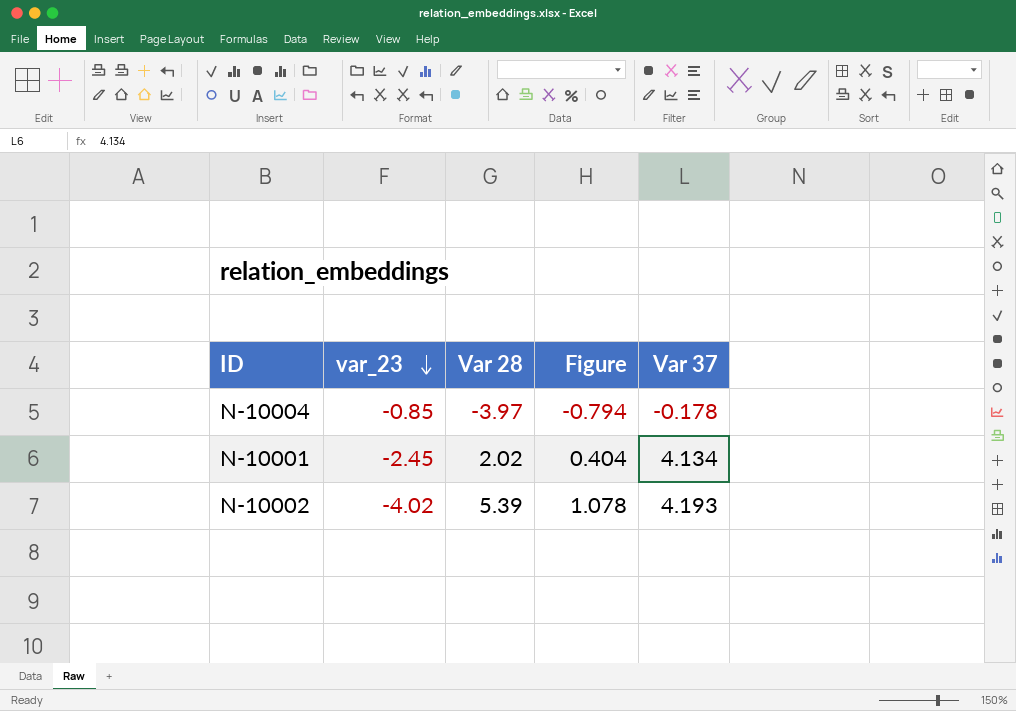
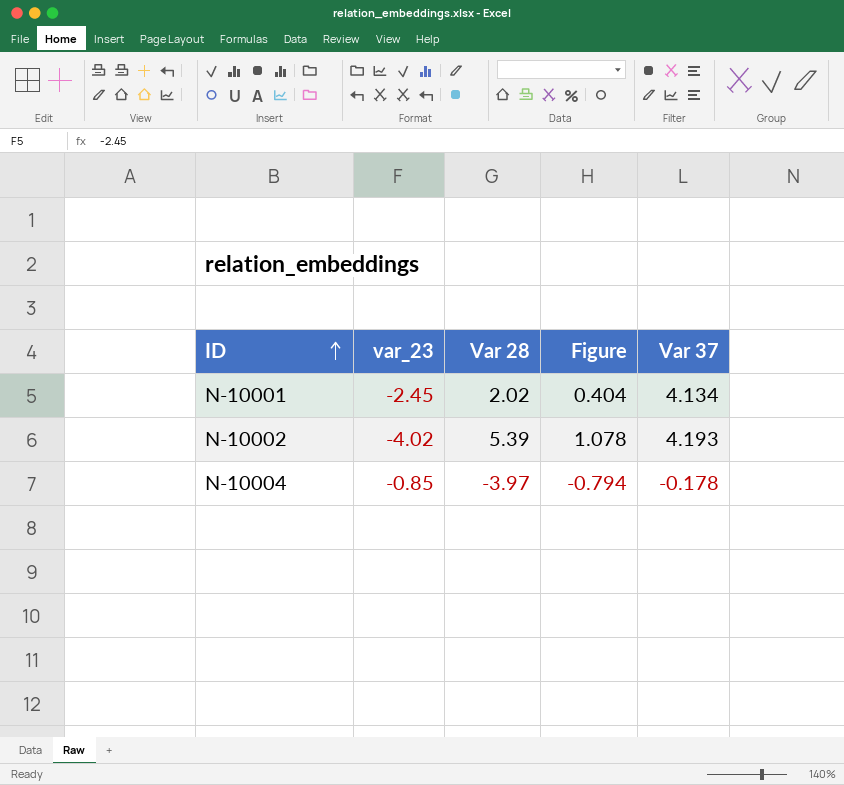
row order: var_23 descending -> ID ascending

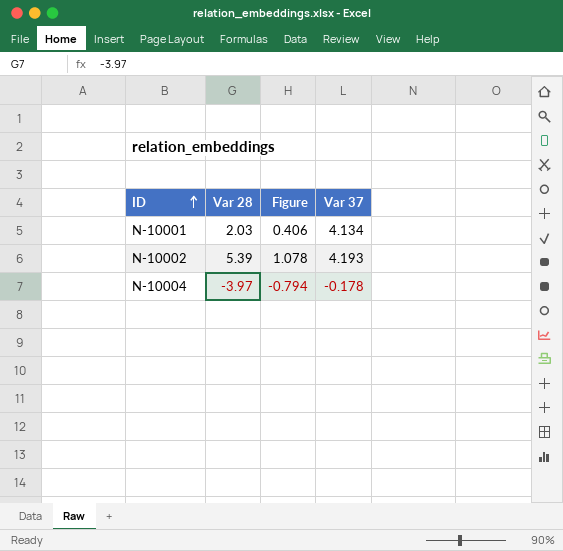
column var_23 | position: 2 -> none
N-10001 | Var 28: 2.02 -> 2.03
N-10001 | Figure: 0.404 -> 0.406

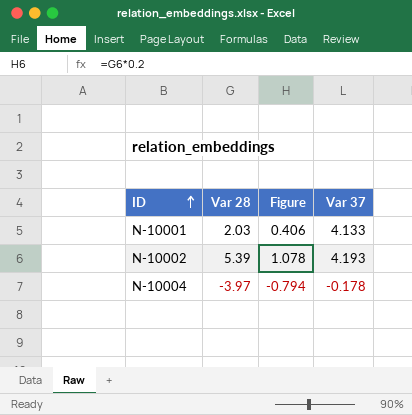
N-10001 | Var 37: 4.134 -> 4.133

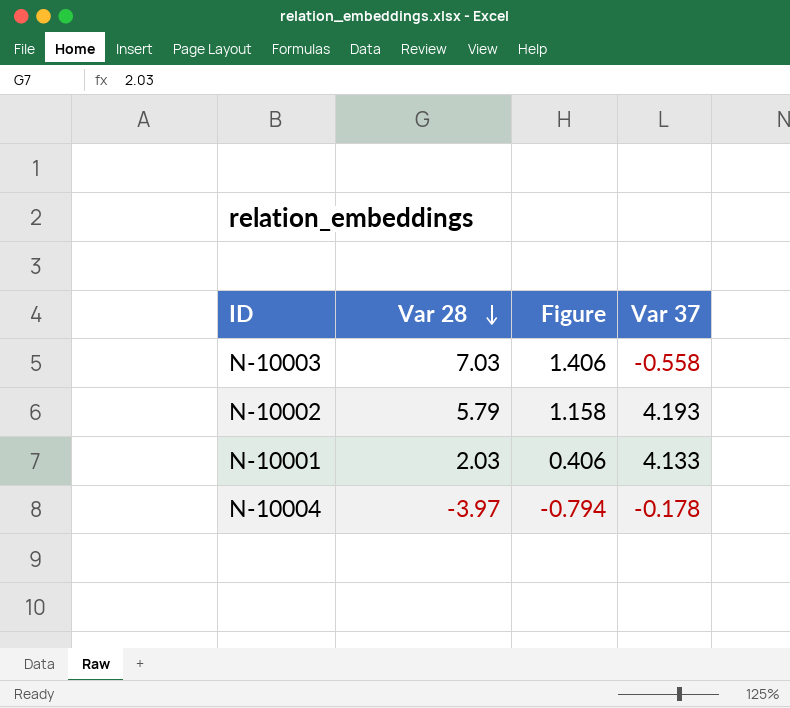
row order: ID ascending -> Var 28 descending
row N-10003: none -> 7.03 | 1.406 | -0.558
N-10002 | Var 28: 5.39 -> 5.79
N-10002 | Figure: 1.078 -> 1.158

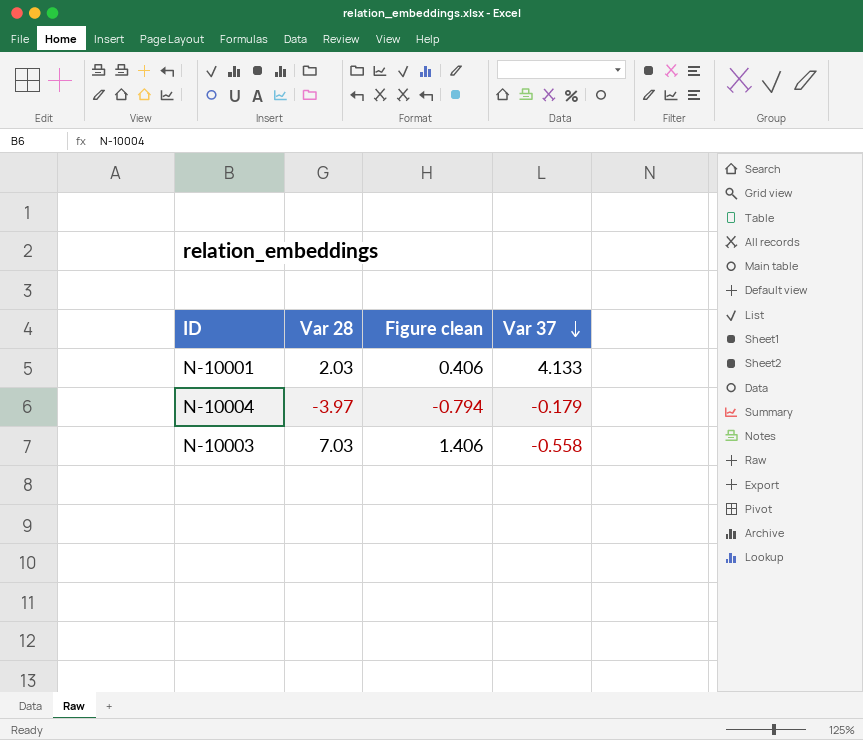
row order: Var 28 descending -> Var 37 descending
column name: Figure -> Figure clean
row N-10002: 5.79 | 1.158 | 4.193 -> none
N-10004 | Var 37: -0.178 -> -0.179

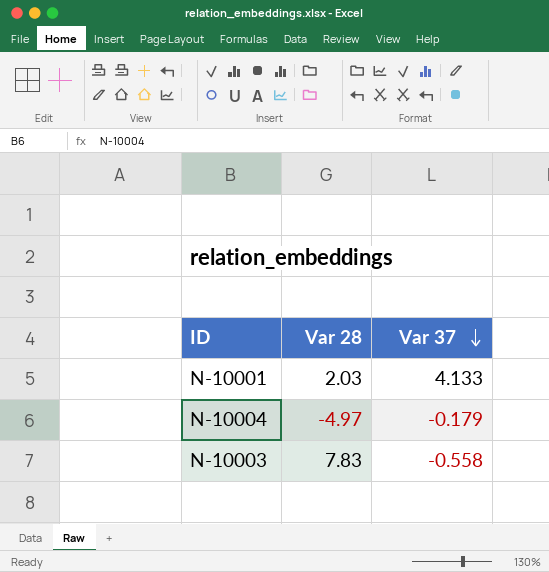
column Figure clean | formula: [Var 28] * 0.2 -> none
N-10004 | Var 28: -3.97 -> -4.97
N-10003 | Var 28: 7.03 -> 7.83

